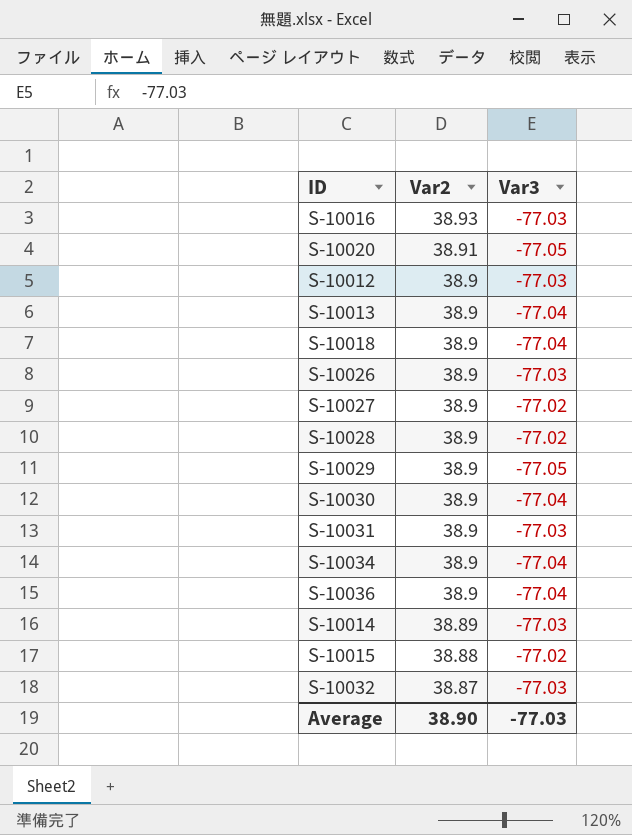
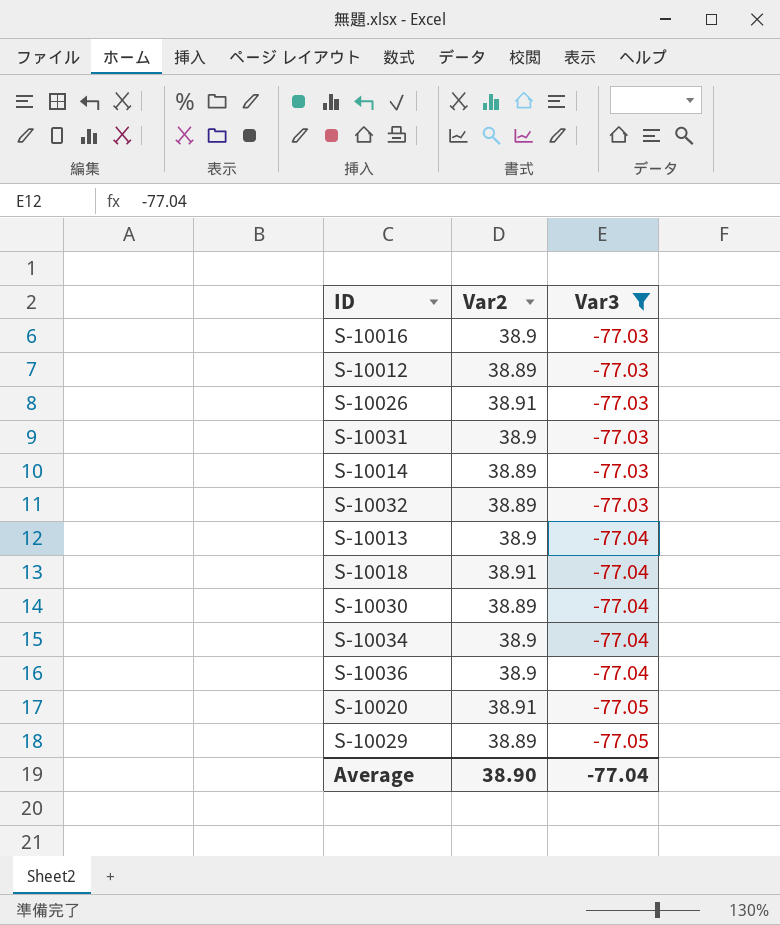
filter: none -> Var3 != -77.02
row order: Var2 descending -> Var3 descending
S-10016 | Var2: 38.93 -> 38.9
S-10012 | Var2: 38.9 -> 38.89
S-10026 | Var2: 38.9 -> 38.91
S-10032 | Var2: 38.87 -> 38.89
S-10018 | Var2: 38.9 -> 38.91
S-10030 | Var2: 38.9 -> 38.89
S-10029 | Var2: 38.9 -> 38.89
Average | Var3: -77.03 -> -77.04

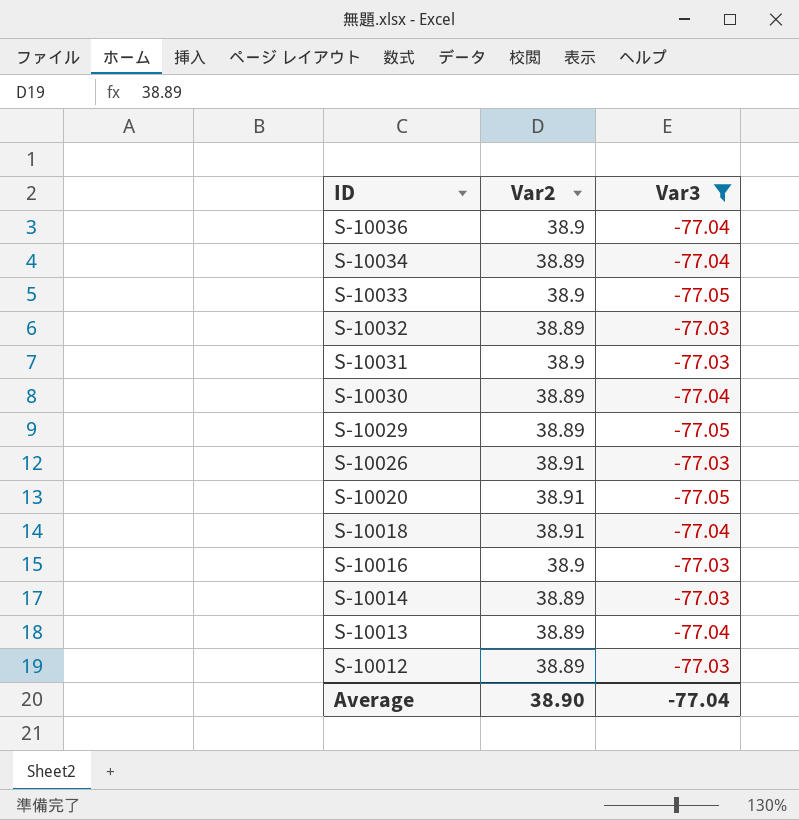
row order: Var3 descending -> ID descending
S-10034 | Var2: 38.9 -> 38.89
row S-10033: none -> 38.9 | -77.05
S-10013 | Var2: 38.9 -> 38.89

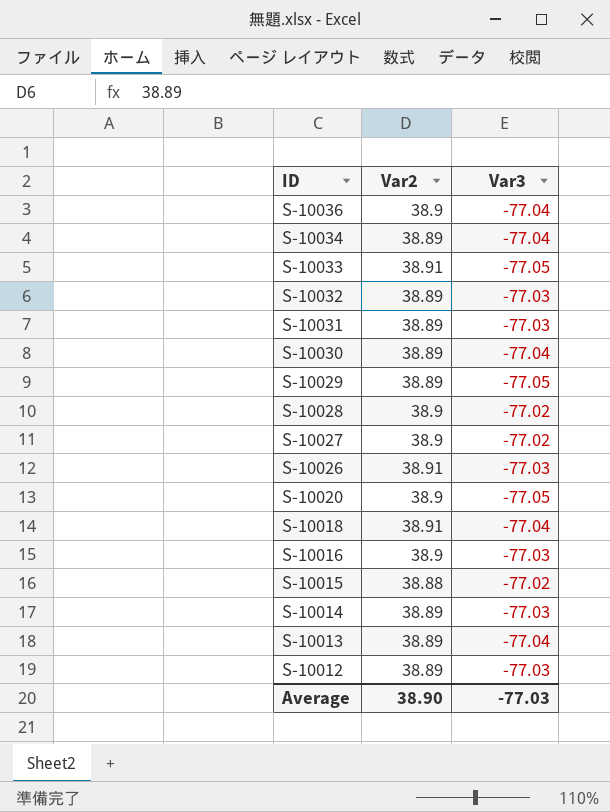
filter: Var3 != -77.02 -> none
S-10033 | Var2: 38.9 -> 38.91
S-10031 | Var2: 38.9 -> 38.89
S-10020 | Var2: 38.91 -> 38.9
Average | Var3: -77.04 -> -77.03

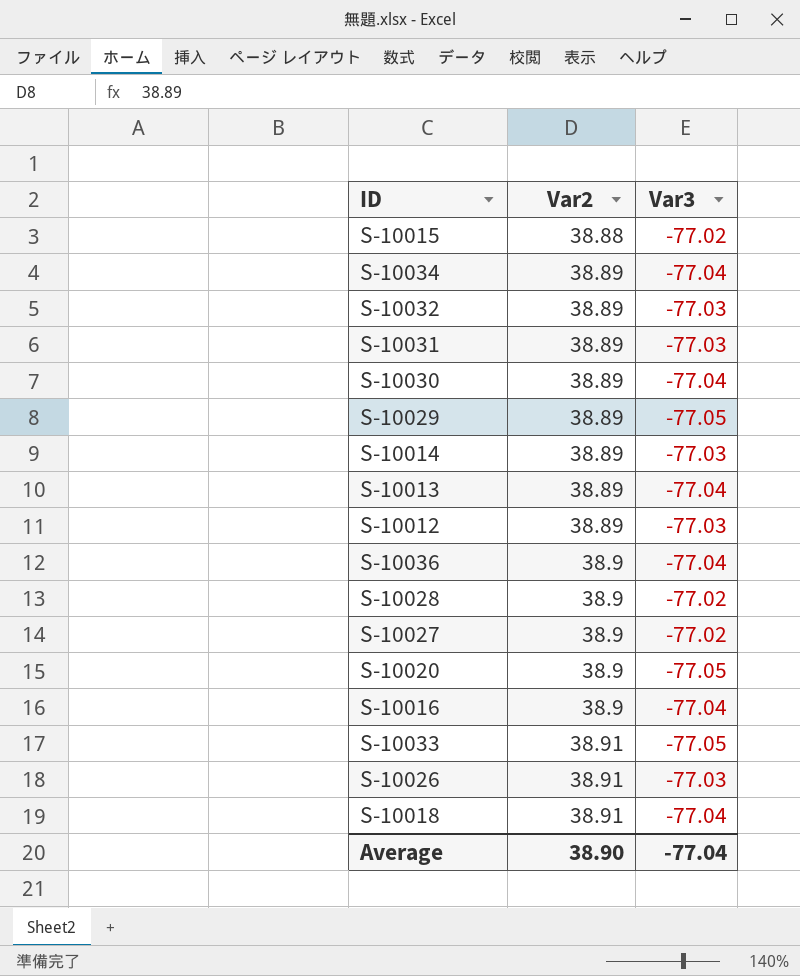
row order: ID descending -> Var2 ascending
S-10016 | Var3: -77.03 -> -77.04
Average | Var3: -77.03 -> -77.04

